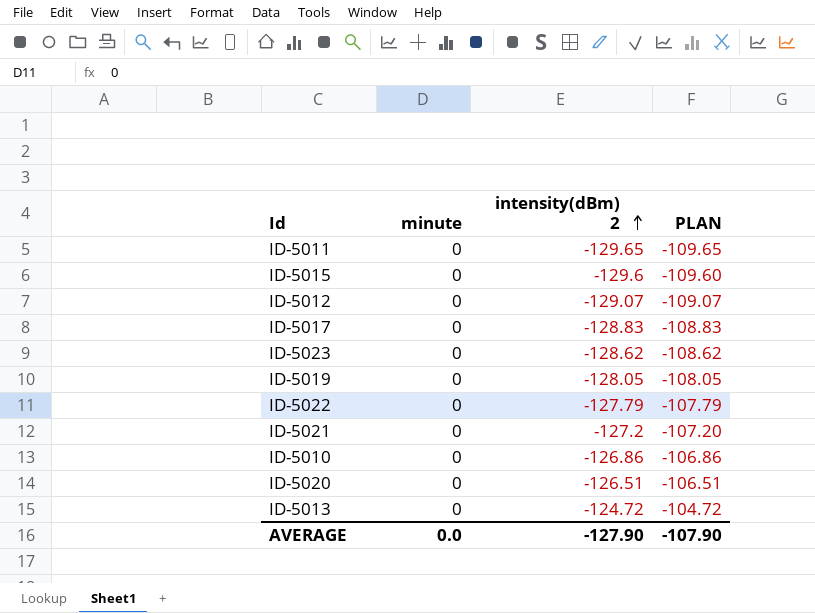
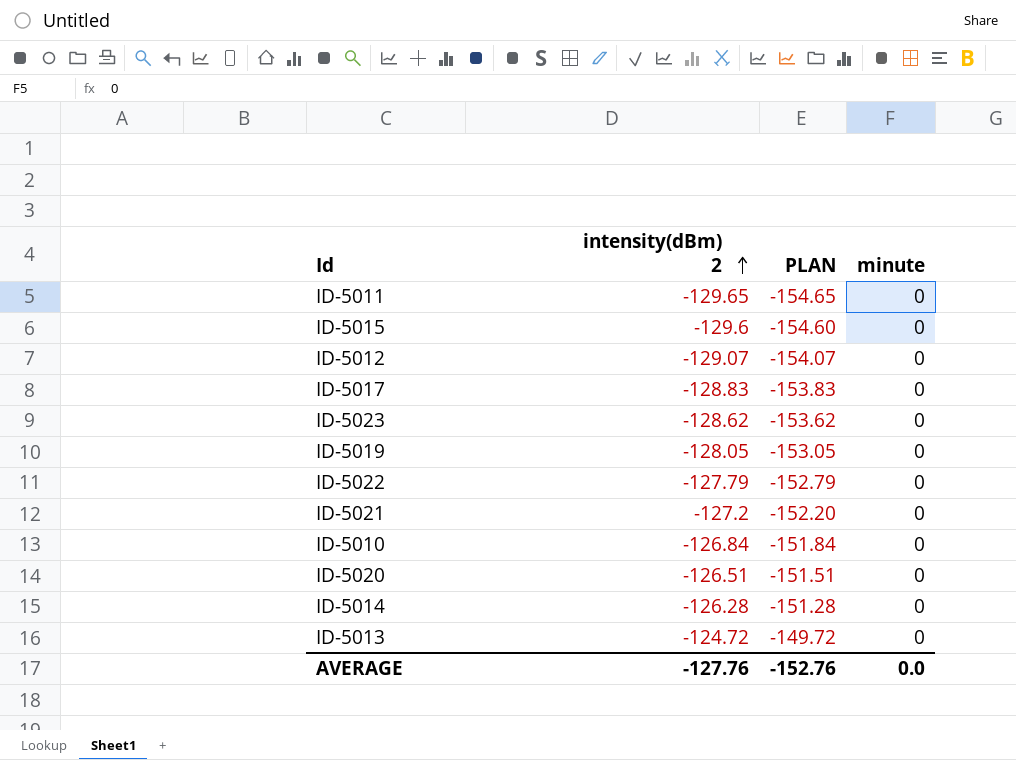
column PLAN | formula: [intensity(dBm) 2] + 20 -> [intensity(dBm) 2] - 25
column minute | position: 2 -> 4
ID-5010 | intensity(dBm) 2: -126.86 -> -126.84
row ID-5014: none -> -126.28 | -151.28 | 0
AVERAGE | intensity(dBm) 2: -127.90 -> -127.76
AVERAGE | PLAN: -107.90 -> -152.76

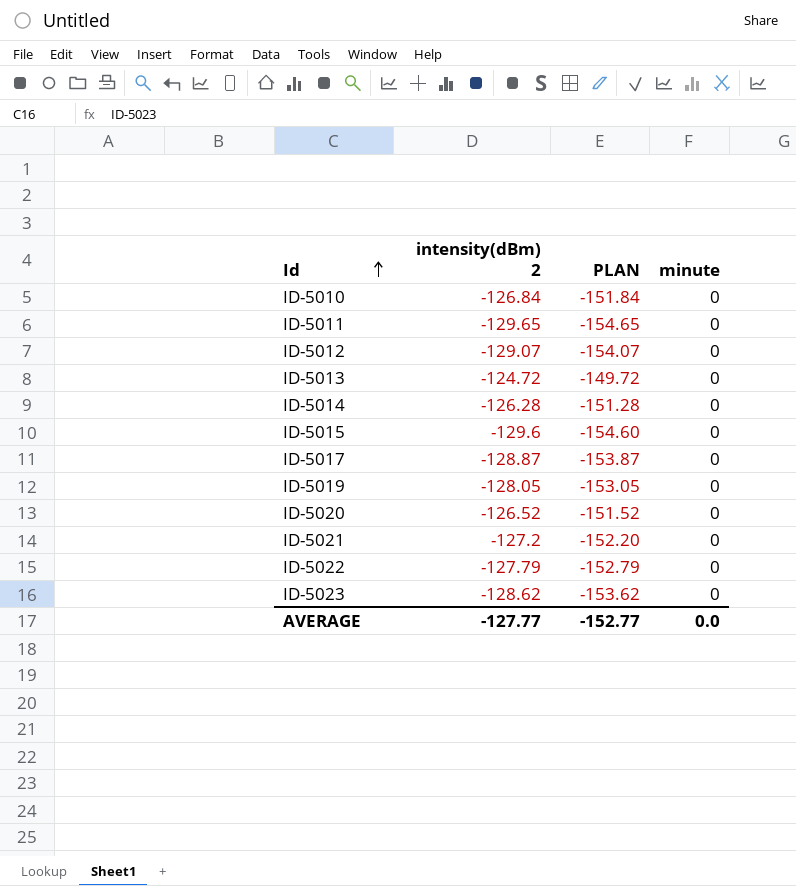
row order: intensity(dBm) 2 ascending -> Id ascending
ID-5017 | intensity(dBm) 2: -128.83 -> -128.87
ID-5017 | PLAN: -153.83 -> -153.87
ID-5020 | intensity(dBm) 2: -126.51 -> -126.52
ID-5020 | PLAN: -151.51 -> -151.52
AVERAGE | intensity(dBm) 2: -127.76 -> -127.77
AVERAGE | PLAN: -152.76 -> -152.77

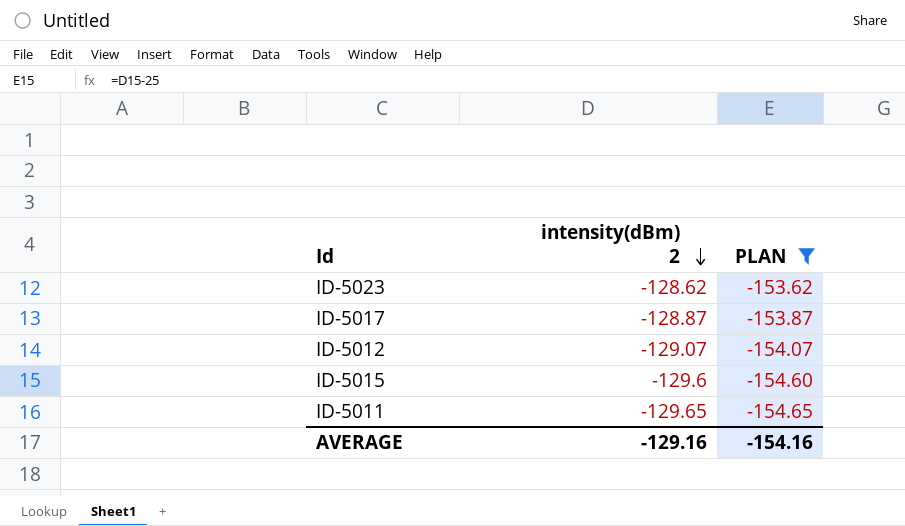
filter: none -> PLAN <= -153.62
row order: Id ascending -> intensity(dBm) 2 descending
column minute | position: 4 -> none
AVERAGE | intensity(dBm) 2: -127.77 -> -129.16
AVERAGE | PLAN: -152.77 -> -154.16

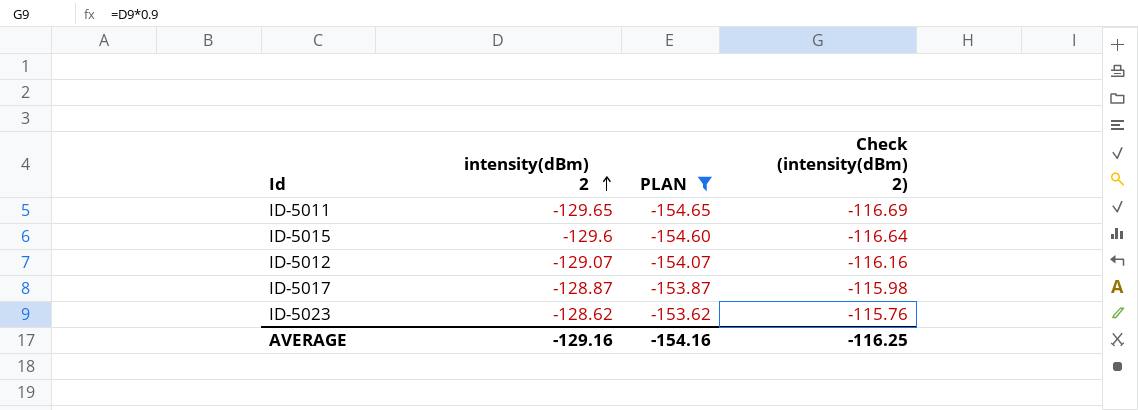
row order: intensity(dBm) 2 descending -> intensity(dBm) 2 ascending
column Check (intensity(dBm) 2) | formula: none -> [intensity(dBm) 2] * 0.9

